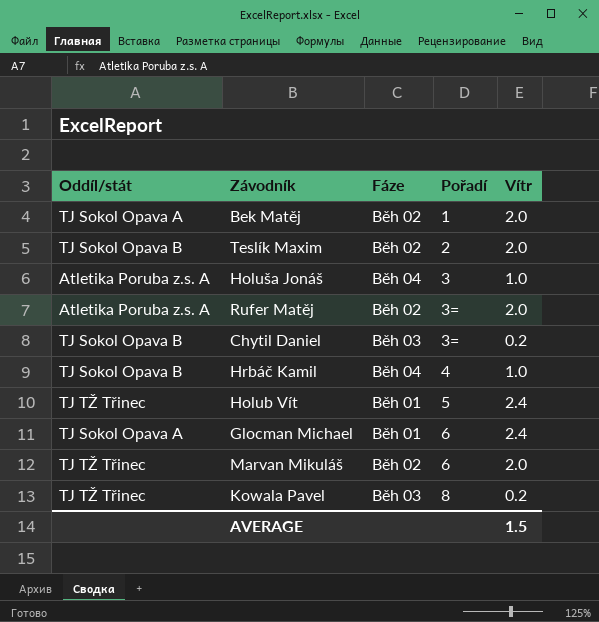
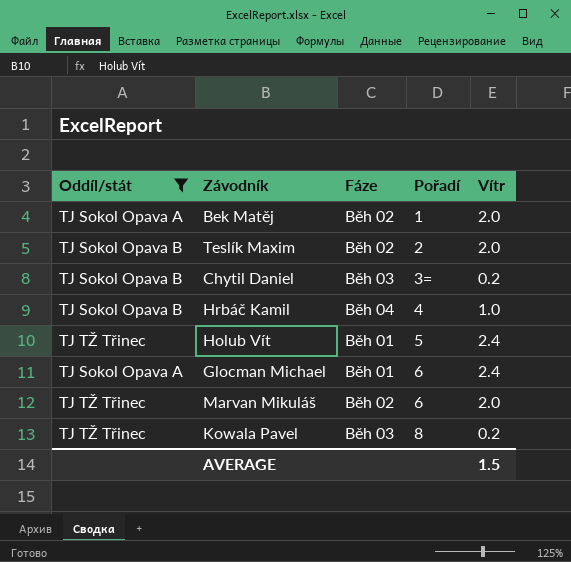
filter: none -> Oddíl/stát != Atletika Poruba z.s. A

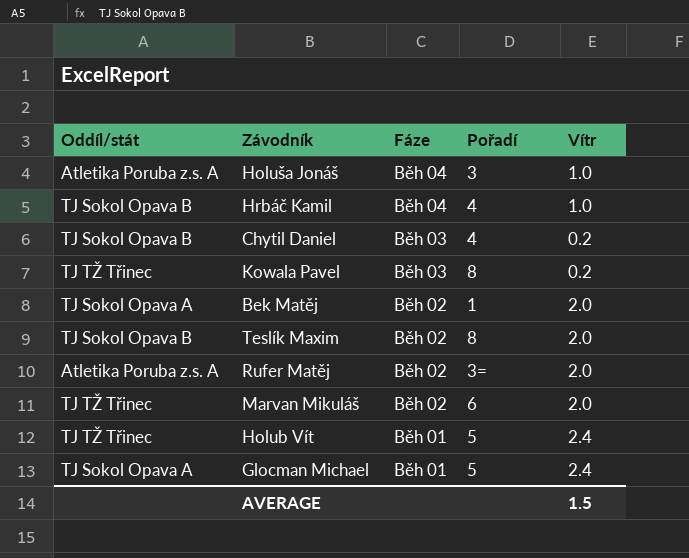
filter: Oddíl/stát != Atletika Poruba z.s. A -> none
row order: Pořadí ascending -> Fáze descending
Chytil Daniel | Pořadí: 3= -> 4
Teslík Maxim | Pořadí: 2 -> 8
Glocman Michael | Pořadí: 6 -> 5

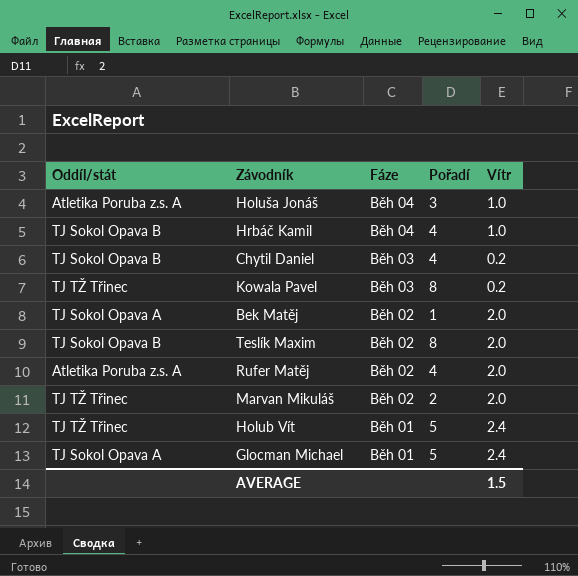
Rufer Matěj | Pořadí: 3= -> 4
Marvan Mikuláš | Pořadí: 6 -> 2

